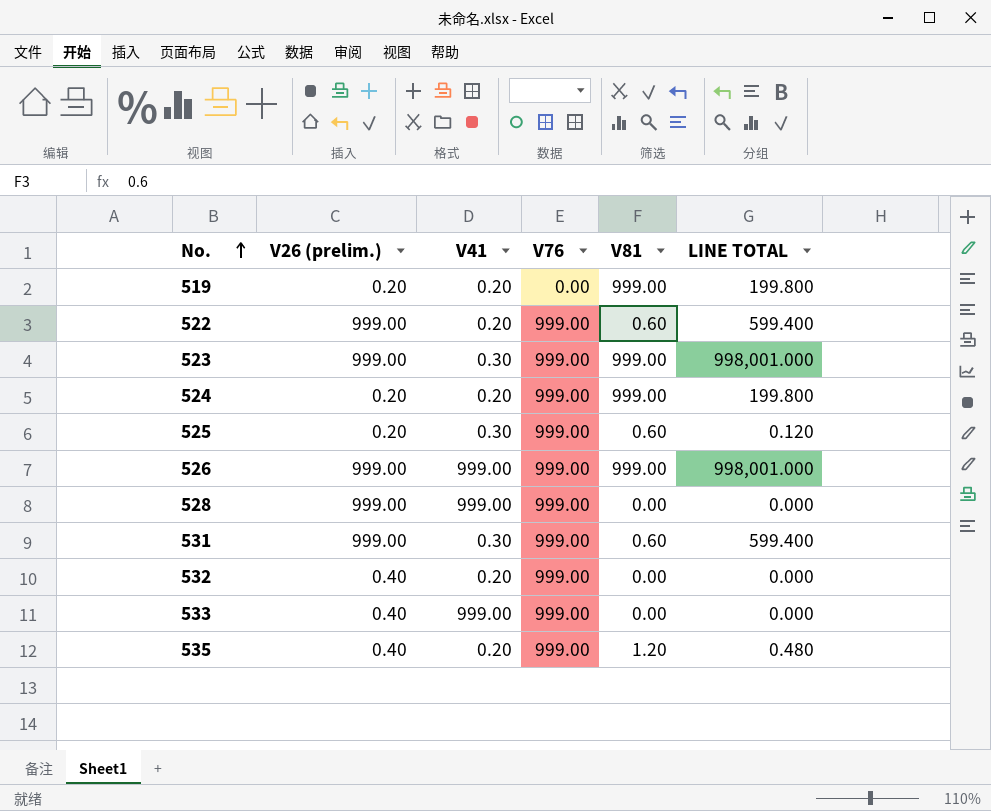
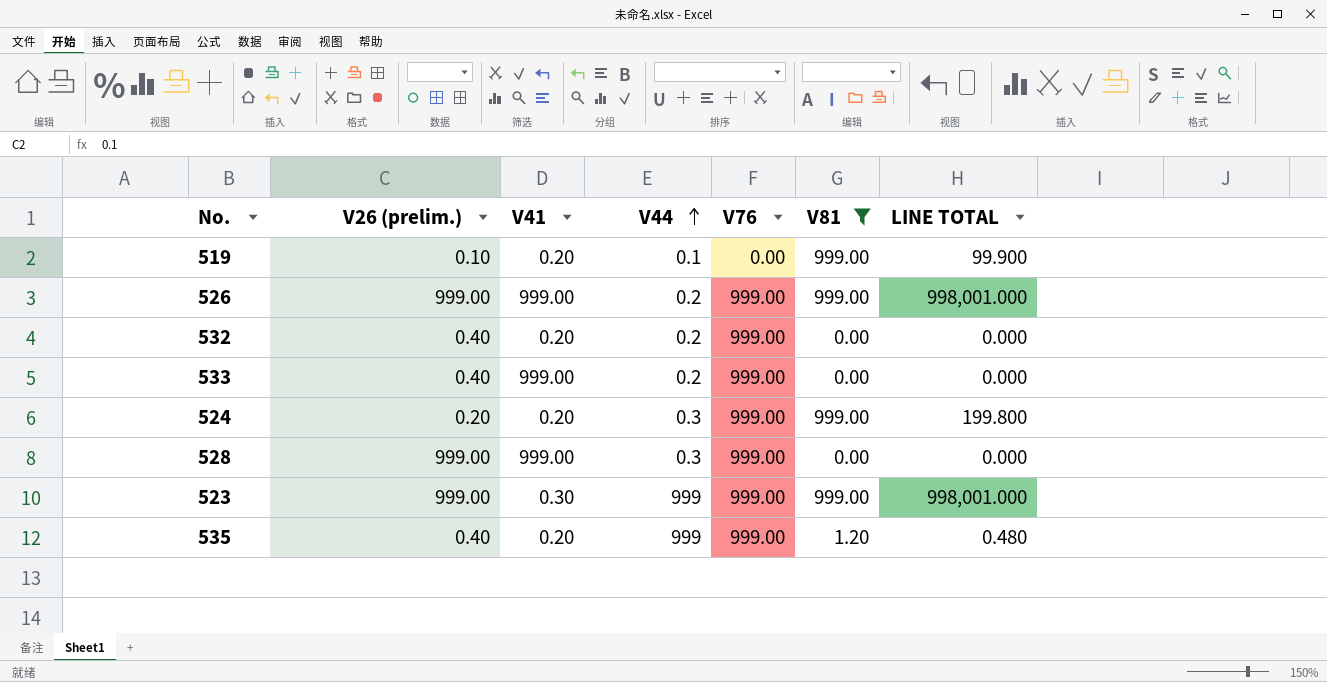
filter: none -> V81 != 0.60
row order: No. ascending -> V44 ascending
column V44 | position: none -> 4
519 | V26 (prelim.): 0.20 -> 0.10
519 | LINE TOTAL: 199.800 -> 99.900

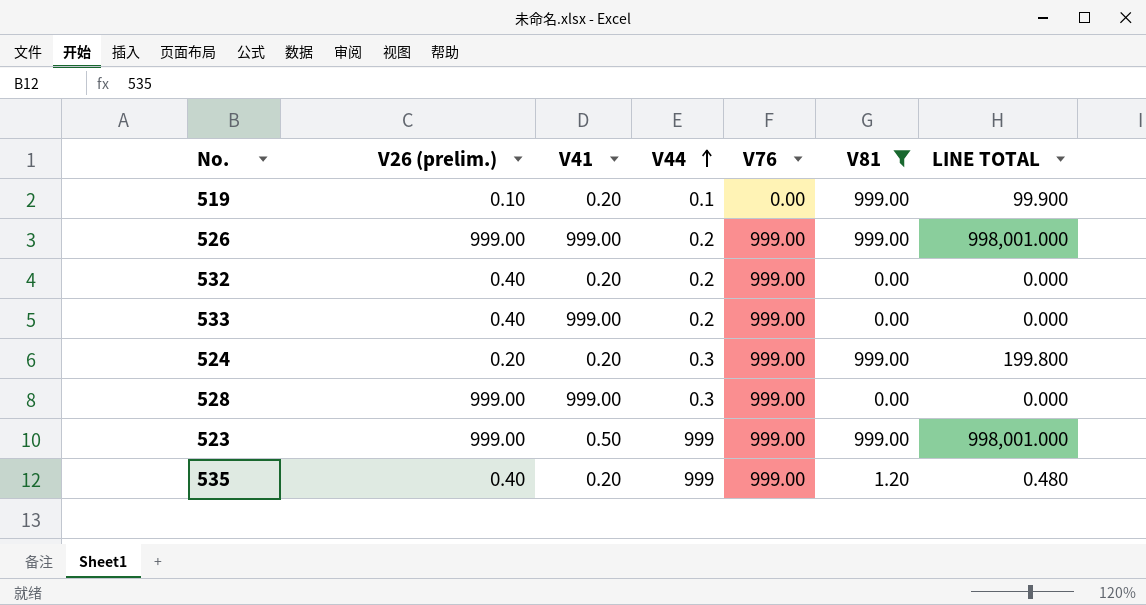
523 | V41: 0.30 -> 0.50

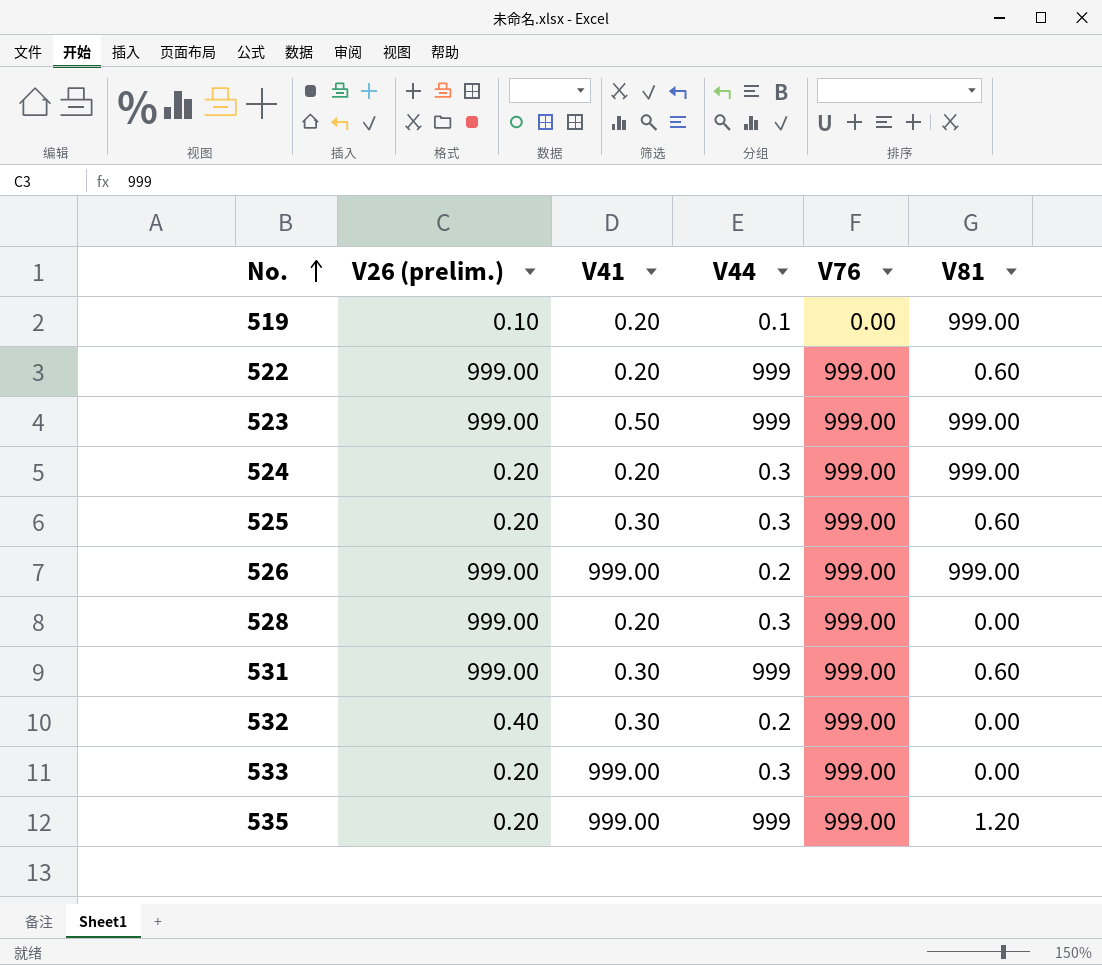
filter: V81 != 0.60 -> none
row order: V44 ascending -> No. ascending
column LINE TOTAL | formula: [V26 (prelim.)] * [V81] -> none
528 | V41: 999.00 -> 0.20
532 | V41: 0.20 -> 0.30
533 | V26 (prelim.): 0.40 -> 0.20
533 | V44: 0.2 -> 0.3
535 | V26 (prelim.): 0.40 -> 0.20
535 | V41: 0.20 -> 999.00

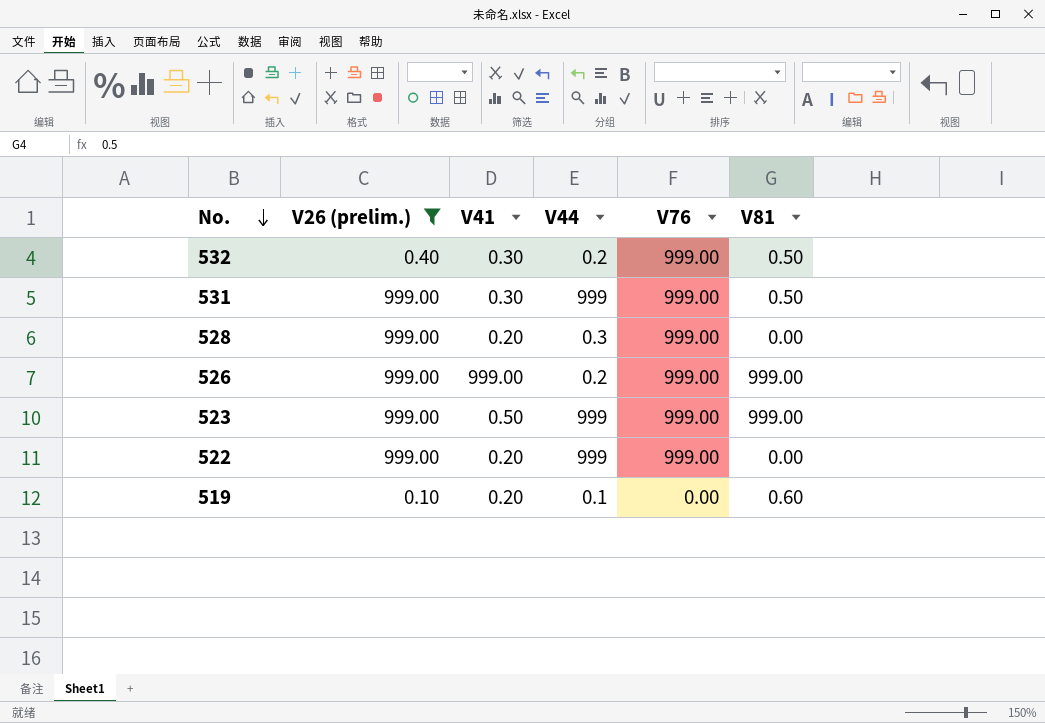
filter: none -> V26 (prelim.) != 0.20
row order: No. ascending -> No. descending
532 | V81: 0.00 -> 0.50
531 | V81: 0.60 -> 0.50
522 | V81: 0.60 -> 0.00
519 | V81: 999.00 -> 0.60

